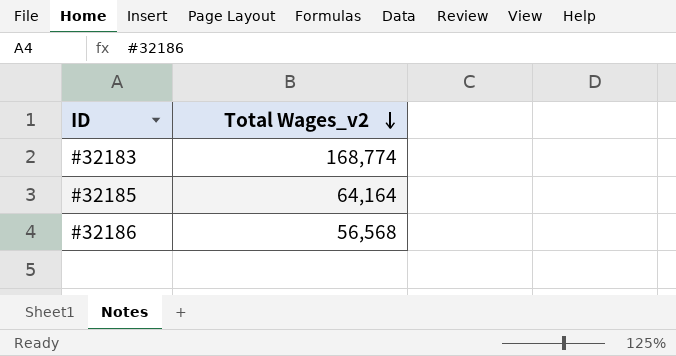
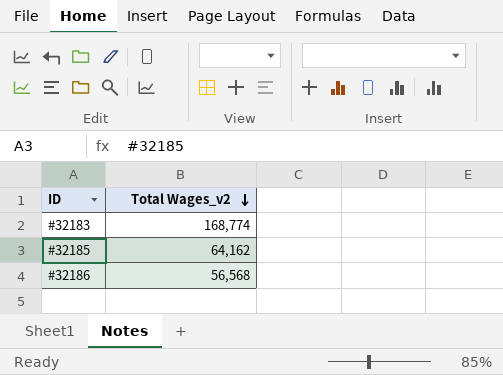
#32185 | Total Wages_v2: 64,164 -> 64,162

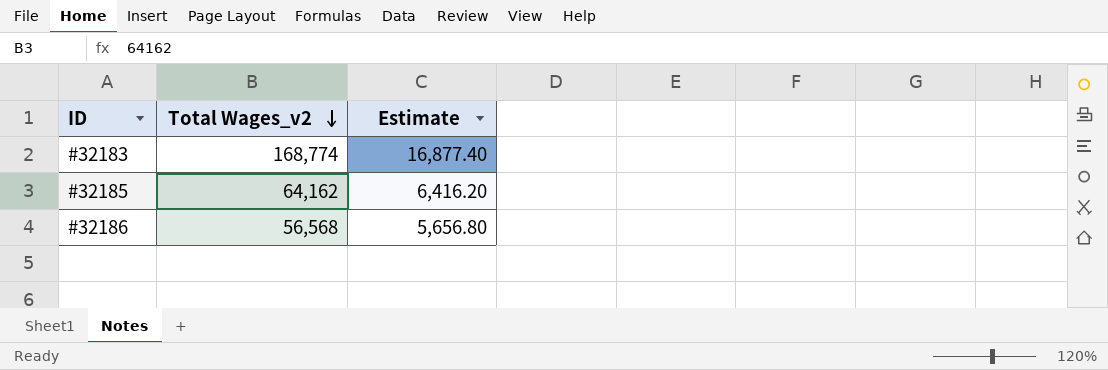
column Estimate | formula: none -> [Total Wages_v2] * 0.1

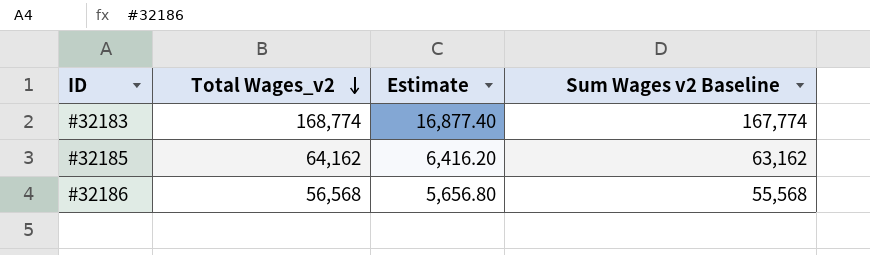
column Sum Wages v2 Baseline | formula: none -> [Total Wages_v2] - 1000

